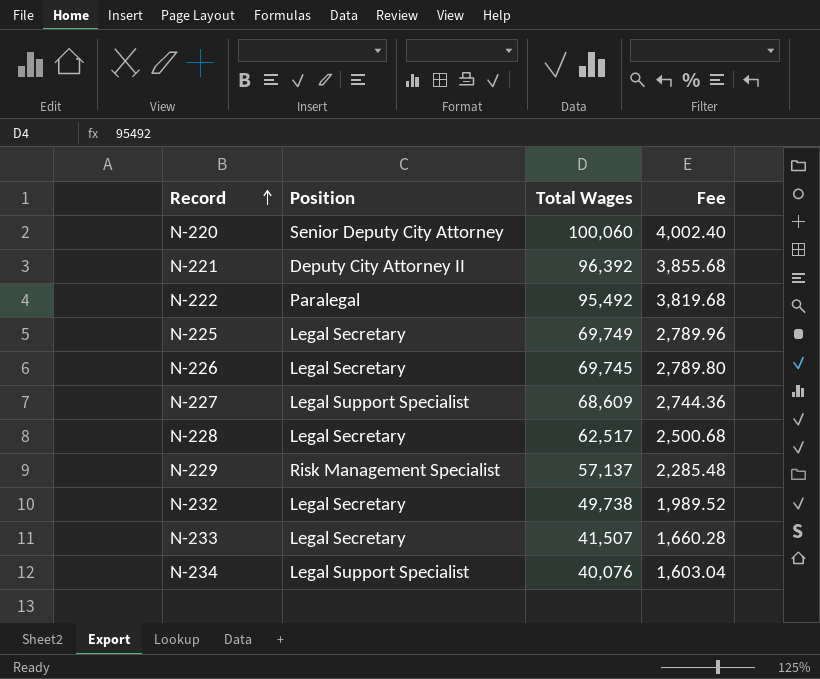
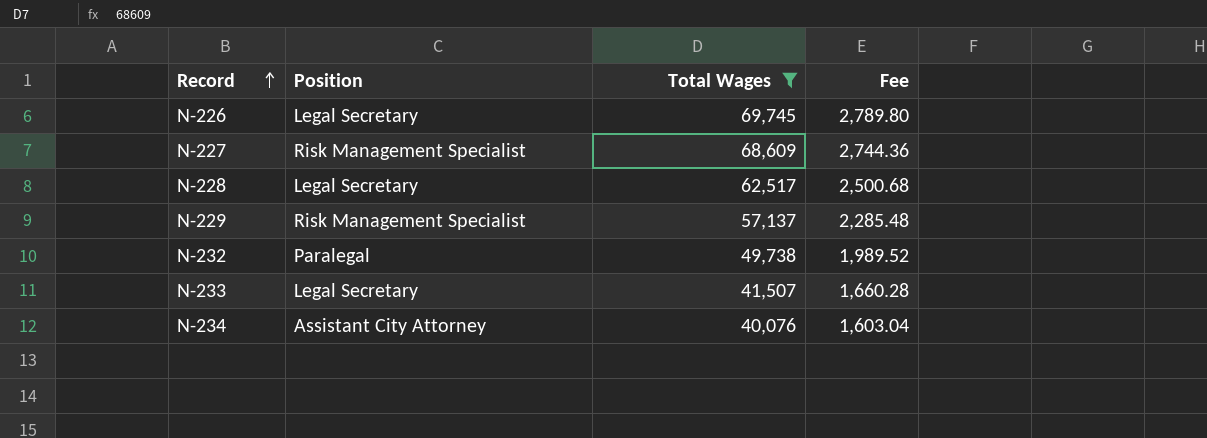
filter: none -> Total Wages <= 69,745
N-227 | Position: Legal Support Specialist -> Risk Management Specialist
N-232 | Position: Legal Secretary -> Paralegal
N-234 | Position: Legal Support Specialist -> Assistant City Attorney

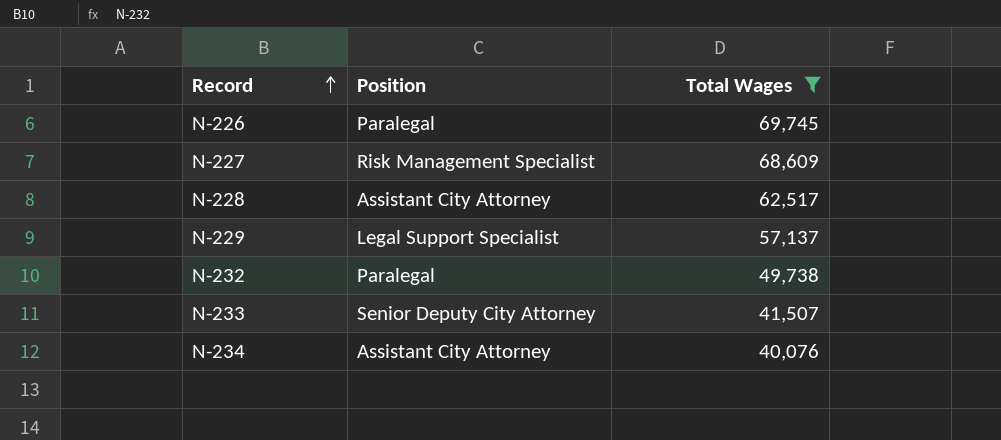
column Fee | formula: [Total Wages] * 0.04 -> none
N-226 | Position: Legal Secretary -> Paralegal
N-228 | Position: Legal Secretary -> Assistant City Attorney
N-229 | Position: Risk Management Specialist -> Legal Support Specialist
N-233 | Position: Legal Secretary -> Senior Deputy City Attorney

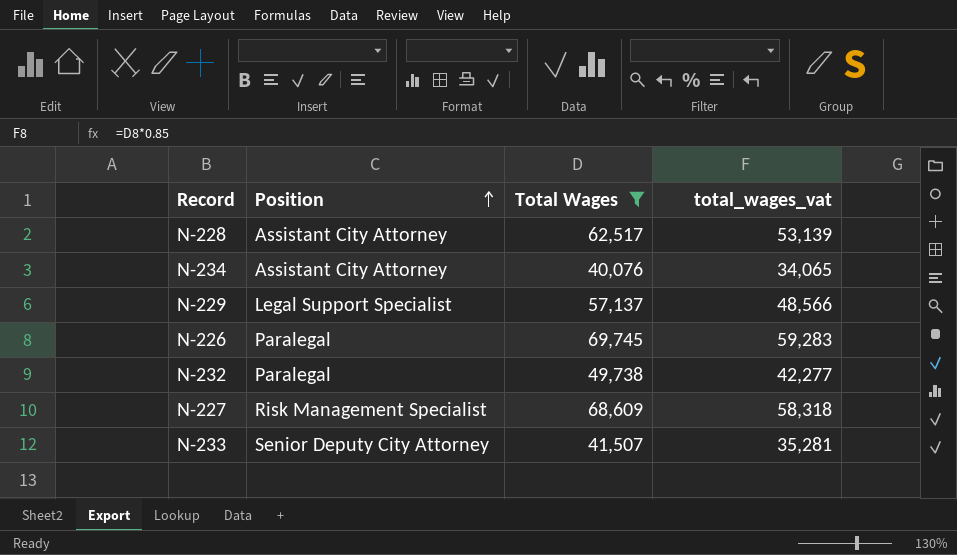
row order: Record ascending -> Position ascending
column total_wages_vat | formula: none -> [Total Wages] * 0.85

